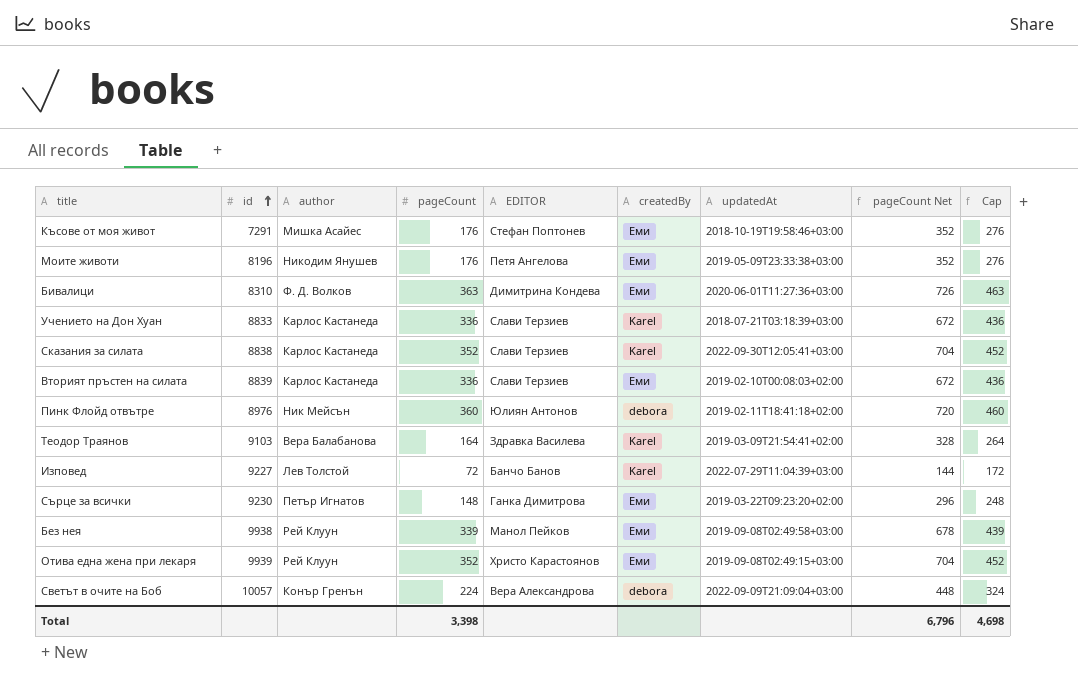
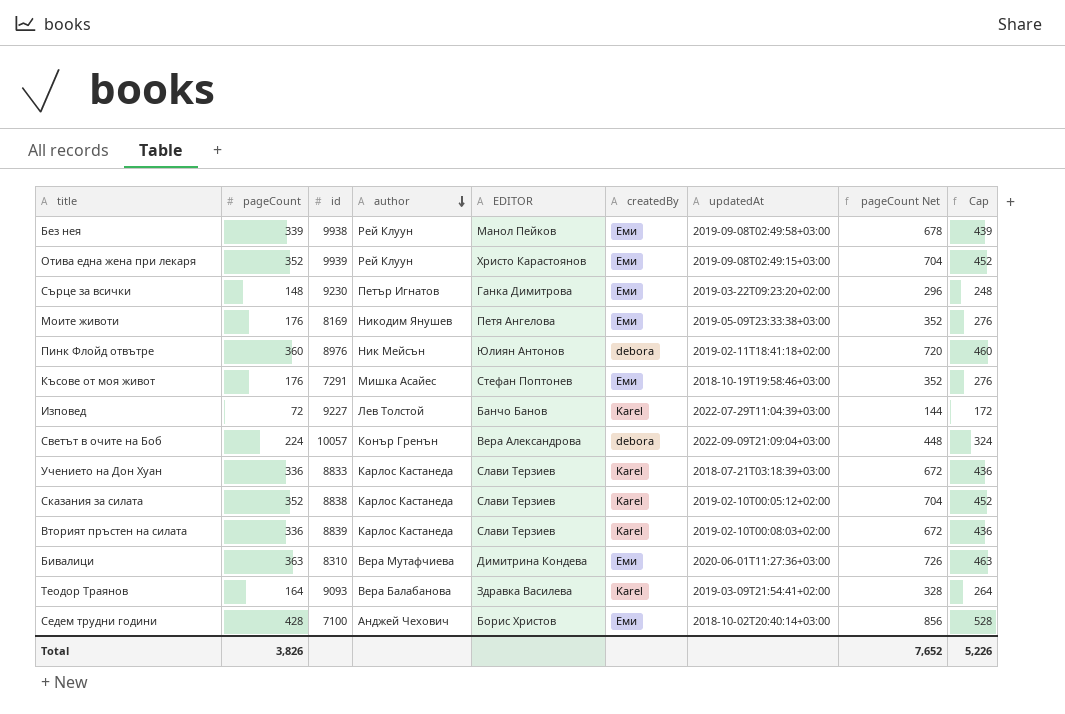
row order: id ascending -> author descending
column pageCount | position: 4 -> 2
Моите животи | id: 8196 -> 8169
Сказания за силата | updatedAt: 2022-09-30T12:05:41+03:00 -> 2019-02-10T00:05:12+02:00
Вторият пръстен на силата | createdBy: Еми -> Karel
Бивалици | author: Ф. Д. Волков -> Вера Мутафчиева
Теодор Траянов | id: 9103 -> 9093
row Седем трудни години: none -> 428 | 7100 | Анджей Чехович | Борис Христов | Еми | 2018-10-02T20:40:14+03:00 | 856 | 528
Total | pageCount: 3,398 -> 3,826
Total | pageCount Net: 6,796 -> 7,652
Total | Cap: 4,698 -> 5,226

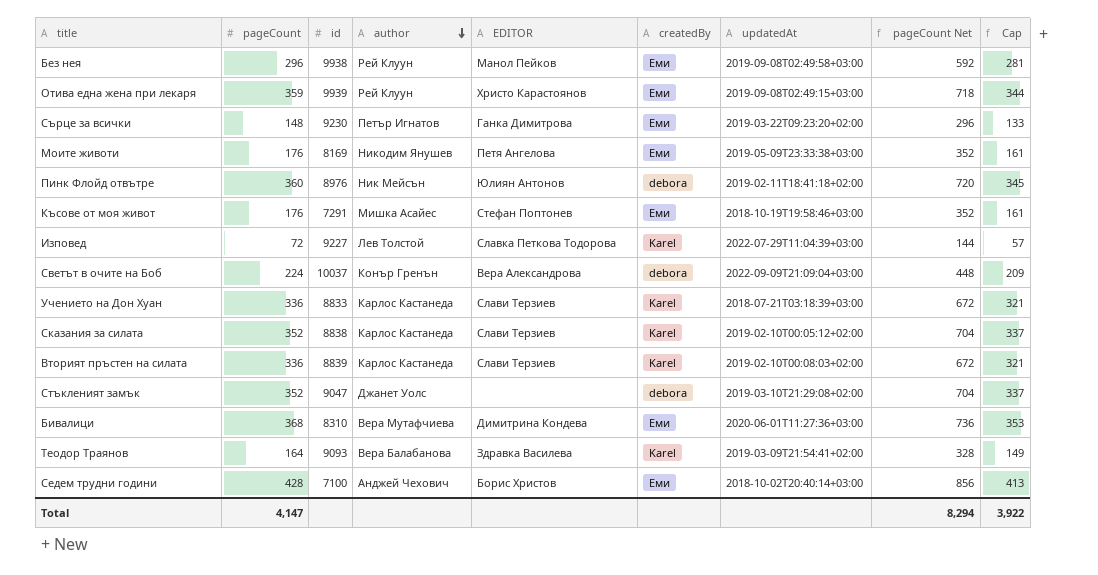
column Cap | formula: [pageCount] + 100 -> [pageCount] - 15
Без нея | pageCount: 339 -> 296
Без нея | pageCount Net: 678 -> 592
Отива една жена при лекаря | pageCount: 352 -> 359
Отива една жена при лекаря | pageCount Net: 704 -> 718
Изповед | EDITOR: Банчо Банов -> Славка Петкова Тодорова
Светът в очите на Боб | id: 10057 -> 10037
row Стъкленият замък: none -> 352 | 9047 | Джанет Уолс | none | debora | 2019-03-10T21:29:08+02:00 | 704 | 337
Бивалици | pageCount: 363 -> 368
Бивалици | pageCount Net: 726 -> 736
Total | pageCount: 3,826 -> 4,147
Total | pageCount Net: 7,652 -> 8,294
Total | Cap: 5,226 -> 3,922

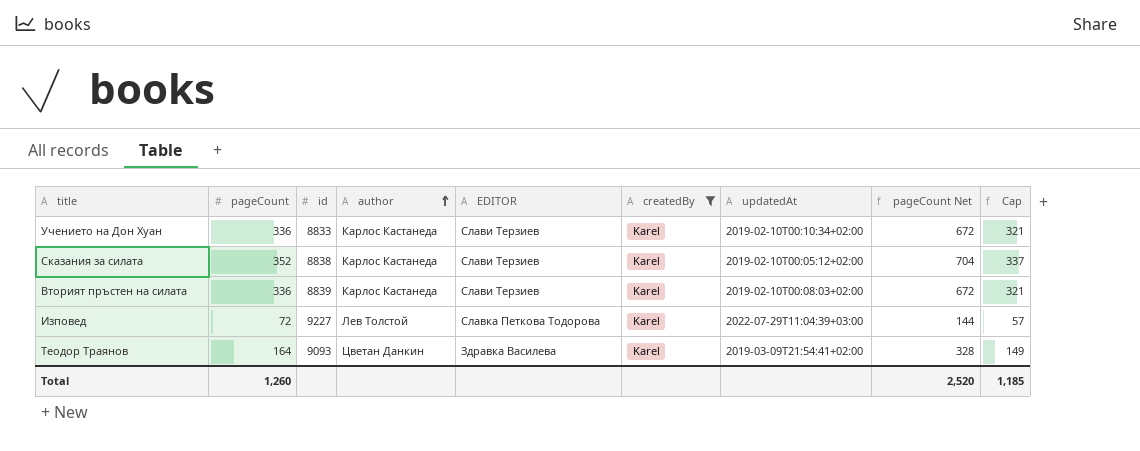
filter: none -> createdBy = Karel
row order: author descending -> author ascending
Учението на Дон Хуан | updatedAt: 2018-07-21T03:18:39+03:00 -> 2019-02-10T00:10:34+02:00
Теодор Траянов | author: Вера Балабанова -> Цветан Данкин
Total | pageCount: 4,147 -> 1,260
Total | pageCount Net: 8,294 -> 2,520
Total | Cap: 3,922 -> 1,185

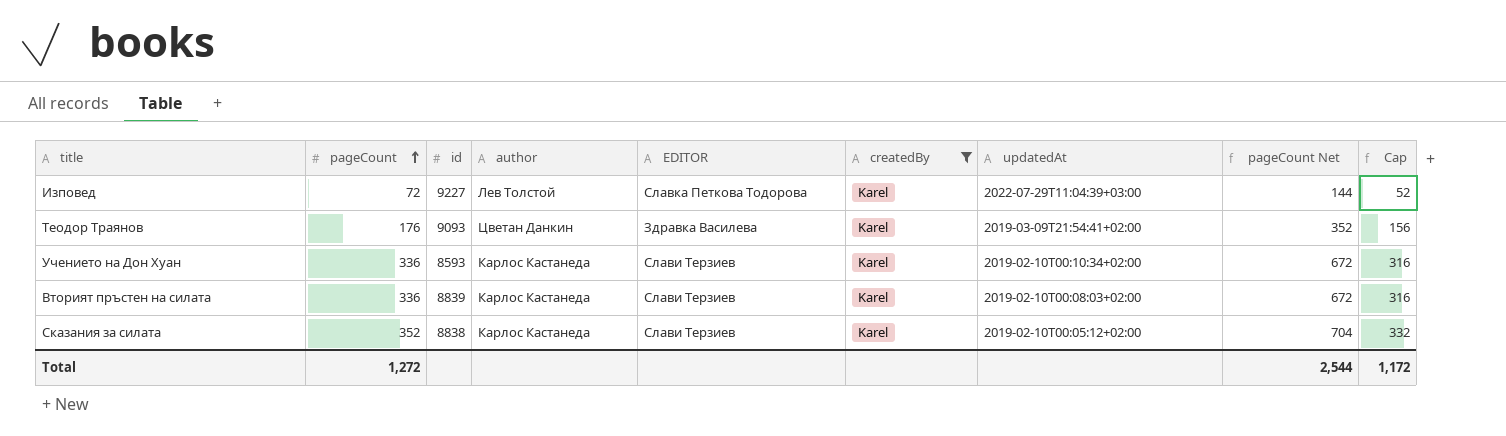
row order: author ascending -> pageCount ascending
column Cap | formula: [pageCount] - 15 -> [pageCount] - 20
Теодор Траянов | pageCount: 164 -> 176
Теодор Траянов | pageCount Net: 328 -> 352
Учението на Дон Хуан | id: 8833 -> 8593
Total | pageCount: 1,260 -> 1,272
Total | pageCount Net: 2,520 -> 2,544
Total | Cap: 1,185 -> 1,172

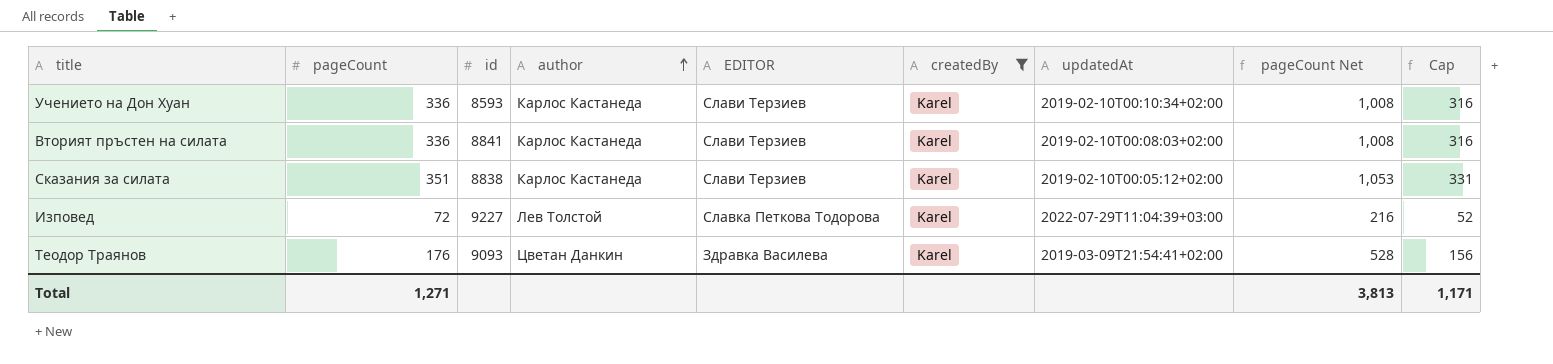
row order: pageCount ascending -> author ascending
column pageCount Net | formula: [pageCount] * 2 -> [pageCount] * 3
Вторият пръстен на силата | id: 8839 -> 8841
Сказания за силата | pageCount: 352 -> 351
Сказания за силата | Cap: 332 -> 331
Total | pageCount: 1,272 -> 1,271
Total | pageCount Net: 2,544 -> 3,813
Total | Cap: 1,172 -> 1,171

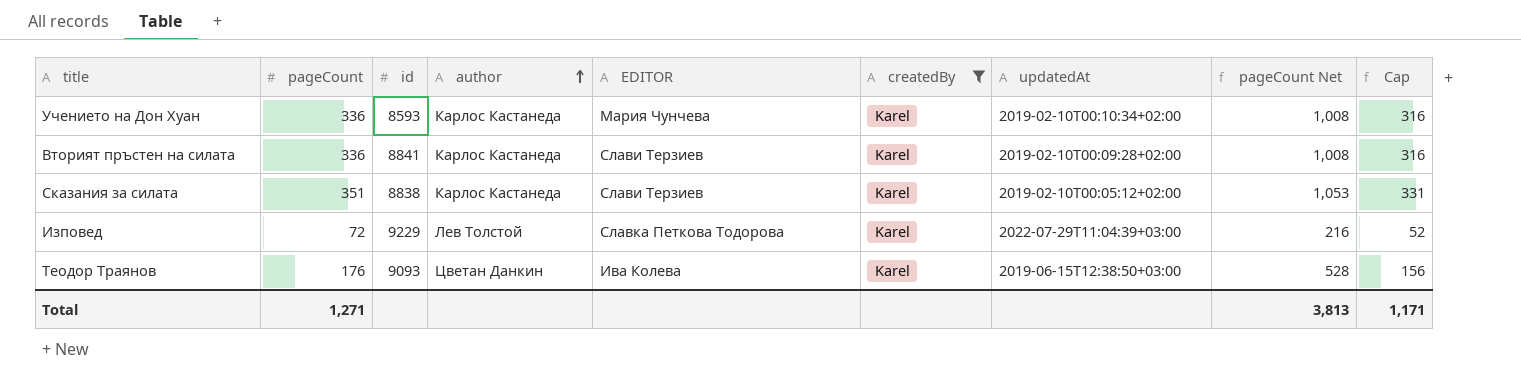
Учението на Дон Хуан | EDITOR: Слави Терзиев -> Мария Чунчева
Вторият пръстен на силата | updatedAt: 2019-02-10T00:08:03+02:00 -> 2019-02-10T00:09:28+02:00
Изповед | id: 9227 -> 9229
Теодор Траянов | EDITOR: Здравка Василева -> Ива Колева
Теодор Траянов | updatedAt: 2019-03-09T21:54:41+02:00 -> 2019-06-15T12:38:50+03:00

